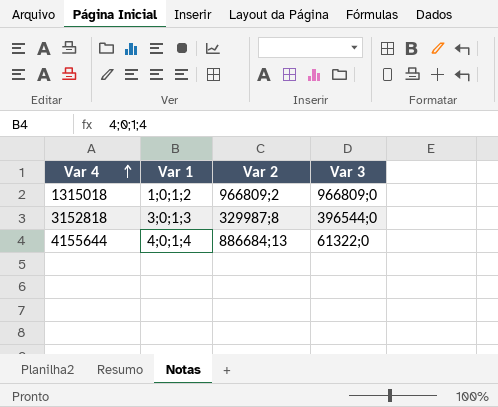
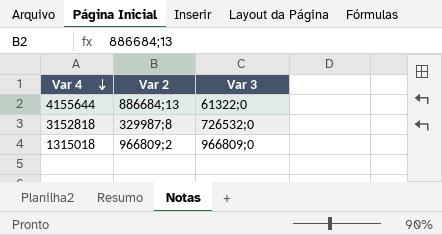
row order: Var 4 ascending -> Var 4 descending
column Var 1 | position: 2 -> none
3152818 | Var 3: 396544;0 -> 726532;0

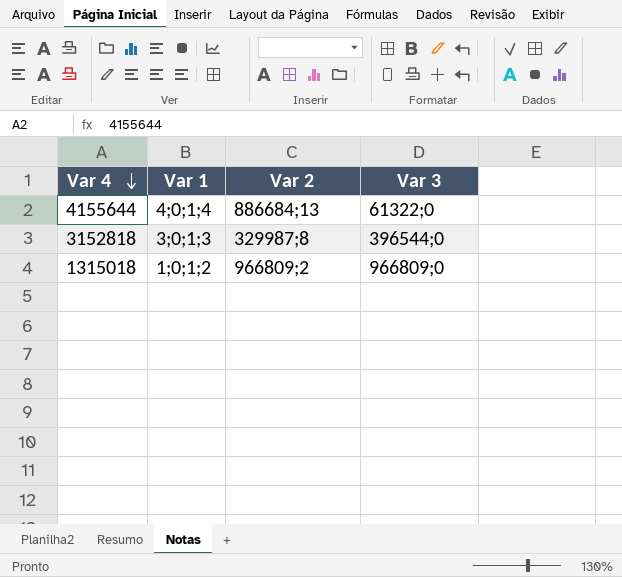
column Var 1 | position: none -> 2
3152818 | Var 3: 726532;0 -> 396544;0

